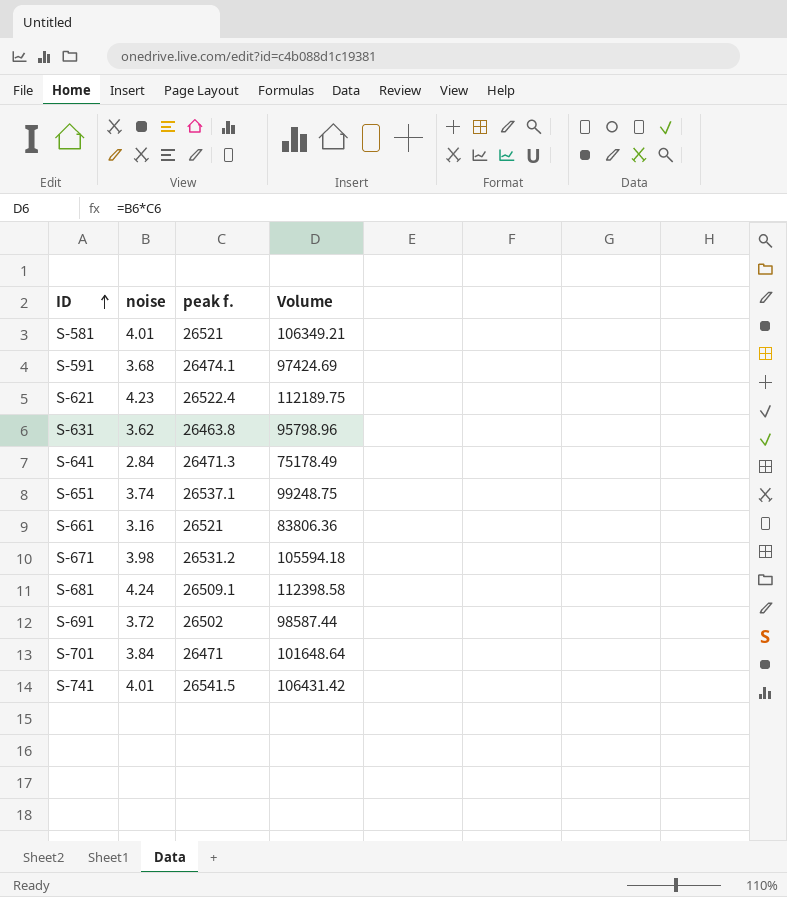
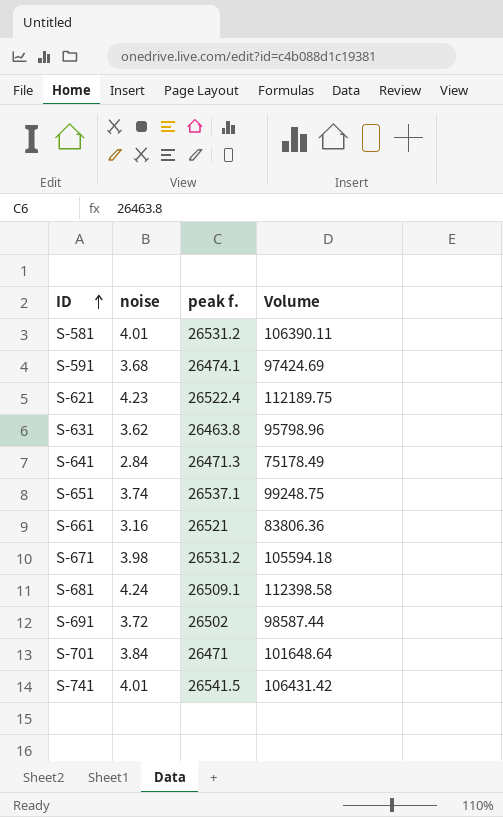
S-581 | peak f.: 26521 -> 26531.2
S-581 | Volume: 106349.21 -> 106390.11

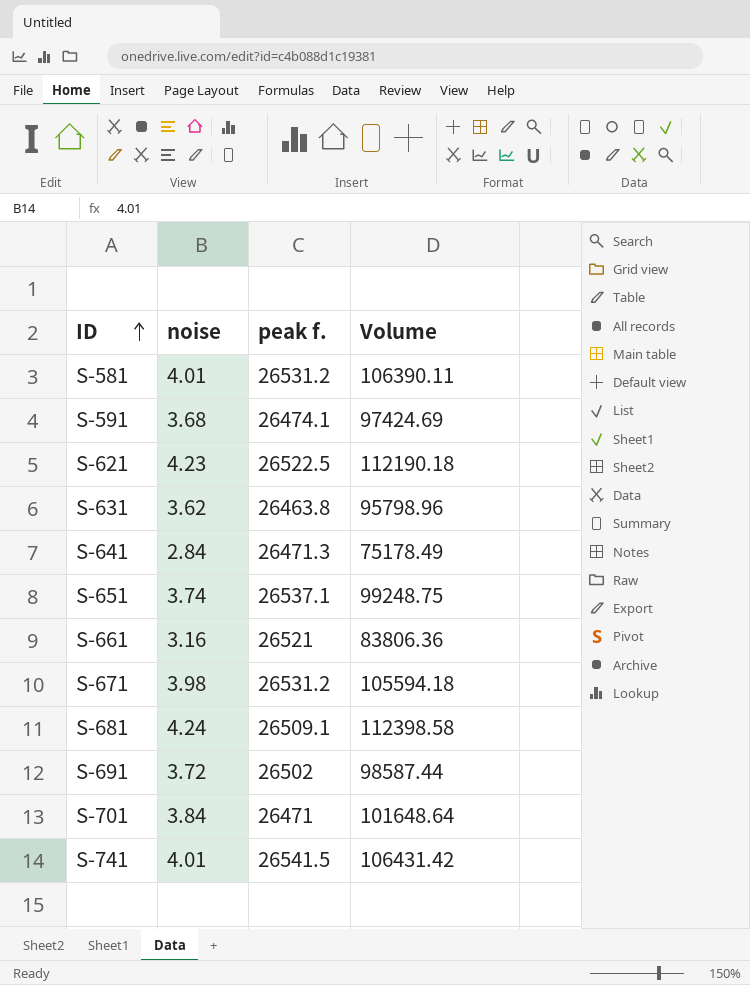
S-621 | peak f.: 26522.4 -> 26522.5
S-621 | Volume: 112189.75 -> 112190.18

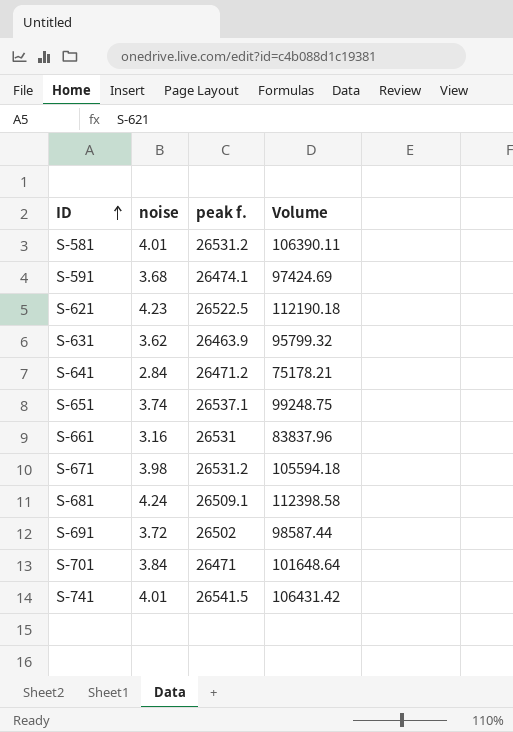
S-631 | peak f.: 26463.8 -> 26463.9
S-631 | Volume: 95798.96 -> 95799.32
S-641 | peak f.: 26471.3 -> 26471.2
S-641 | Volume: 75178.49 -> 75178.21
S-661 | peak f.: 26521 -> 26531
S-661 | Volume: 83806.36 -> 83837.96

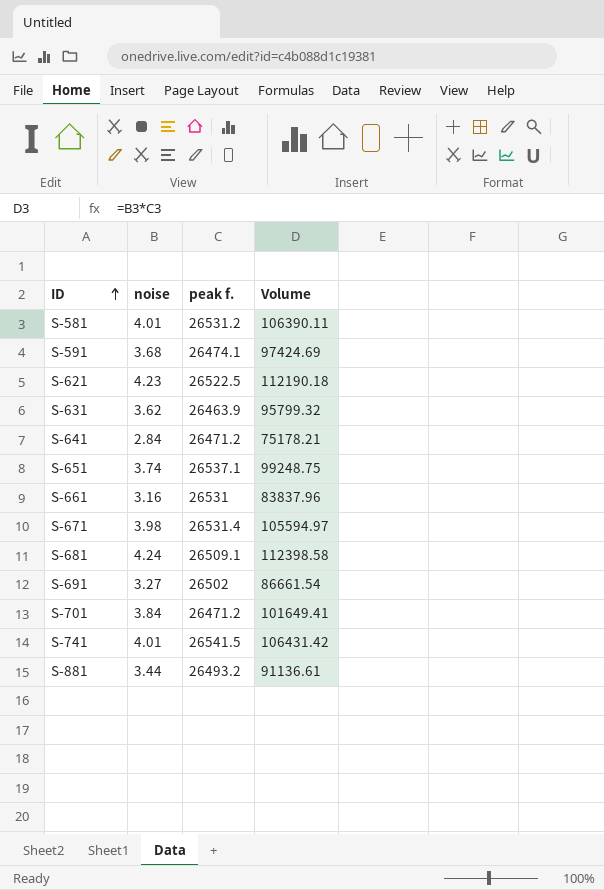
S-671 | peak f.: 26531.2 -> 26531.4
S-671 | Volume: 105594.18 -> 105594.97
S-691 | noise: 3.72 -> 3.27
S-691 | Volume: 98587.44 -> 86661.54
S-701 | peak f.: 26471 -> 26471.2
S-701 | Volume: 101648.64 -> 101649.41
row S-881: none -> 3.44 | 26493.2 | 91136.61

